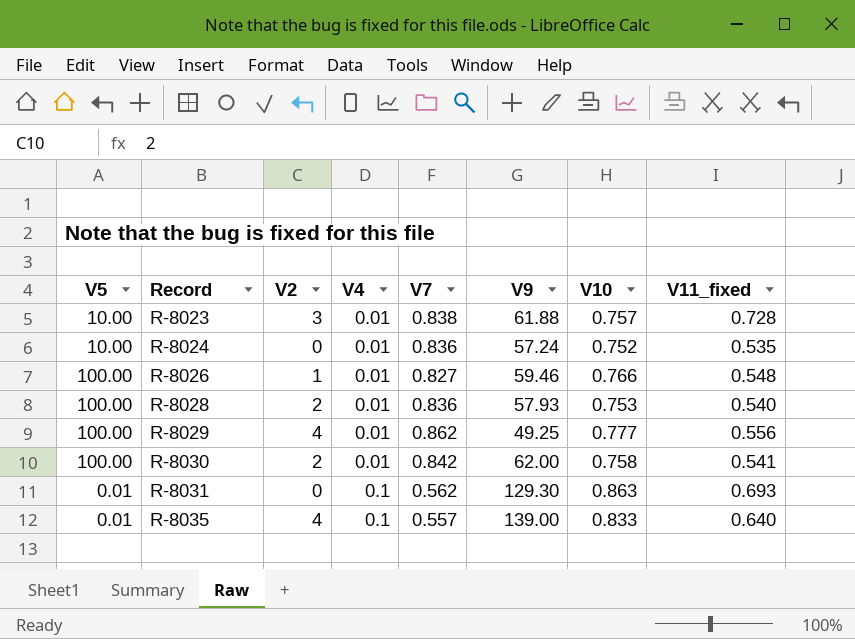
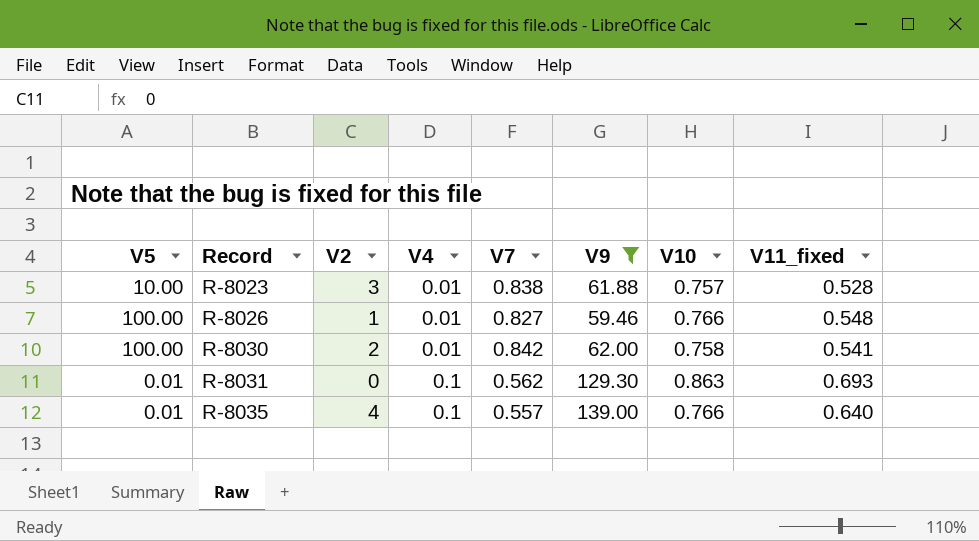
filter: none -> V9 >= 59.46
R-8023 | V11_fixed: 0.728 -> 0.528
R-8035 | V10: 0.833 -> 0.766

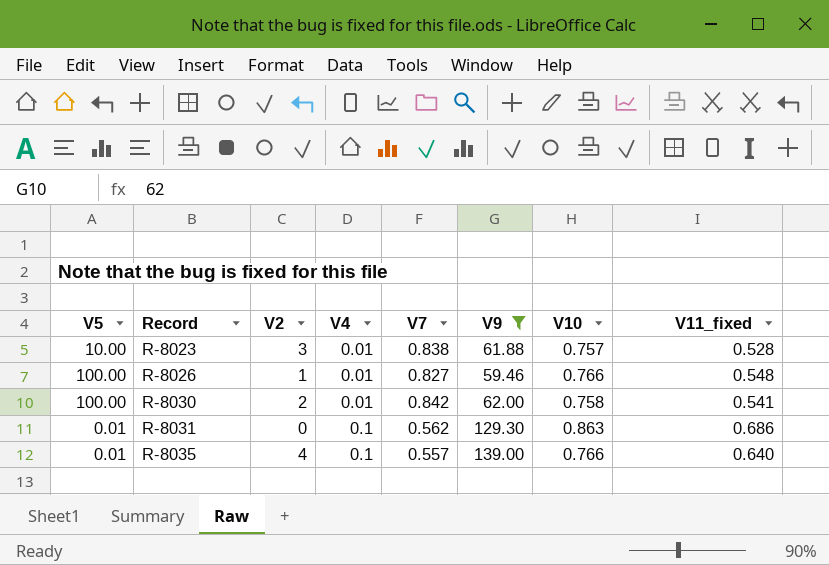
R-8031 | V11_fixed: 0.693 -> 0.686

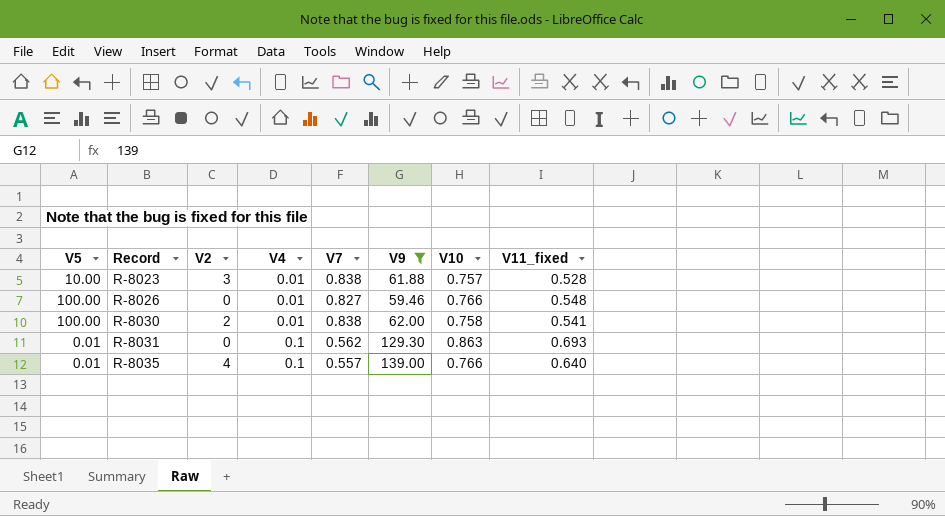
R-8026 | V2: 1 -> 0
R-8030 | V7: 0.842 -> 0.838
R-8031 | V11_fixed: 0.686 -> 0.693

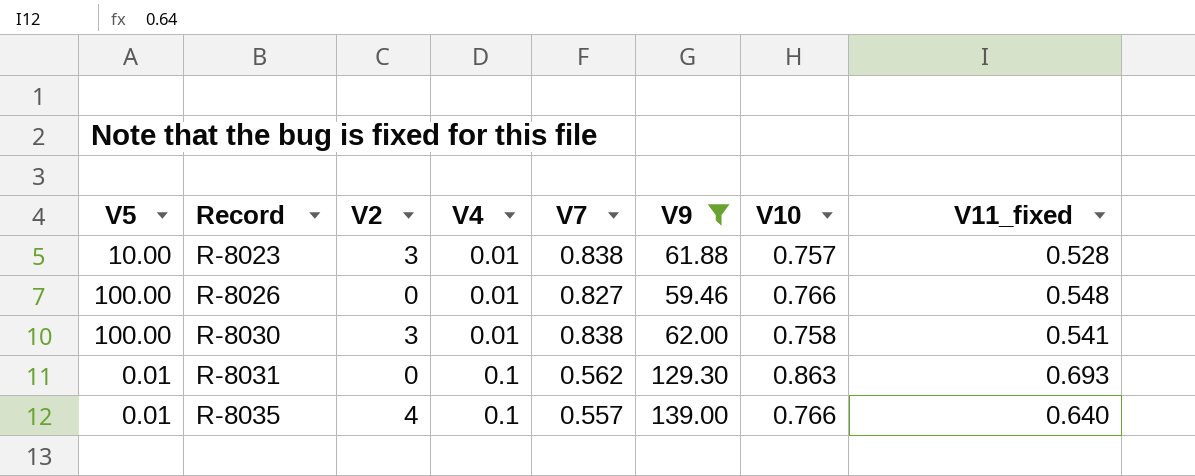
R-8030 | V2: 2 -> 3

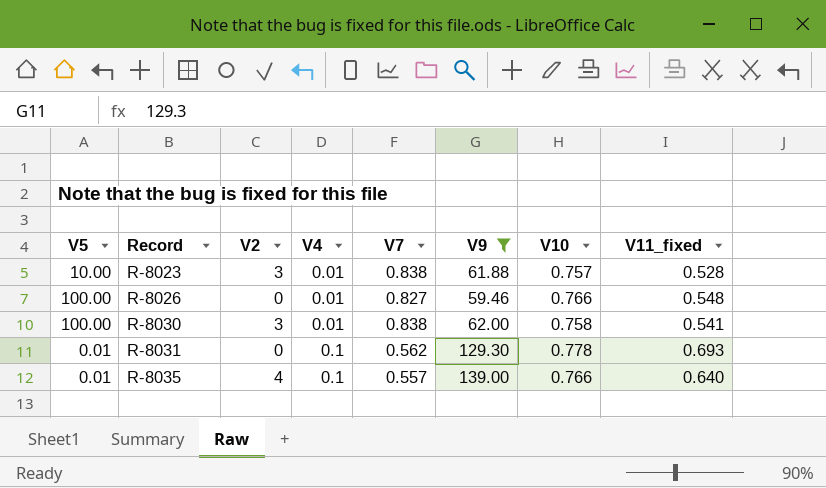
R-8031 | V10: 0.863 -> 0.778

